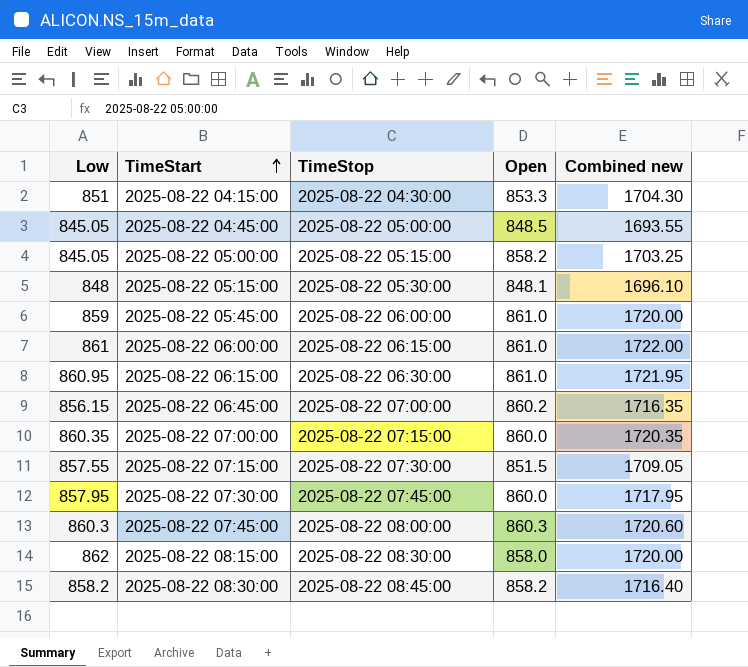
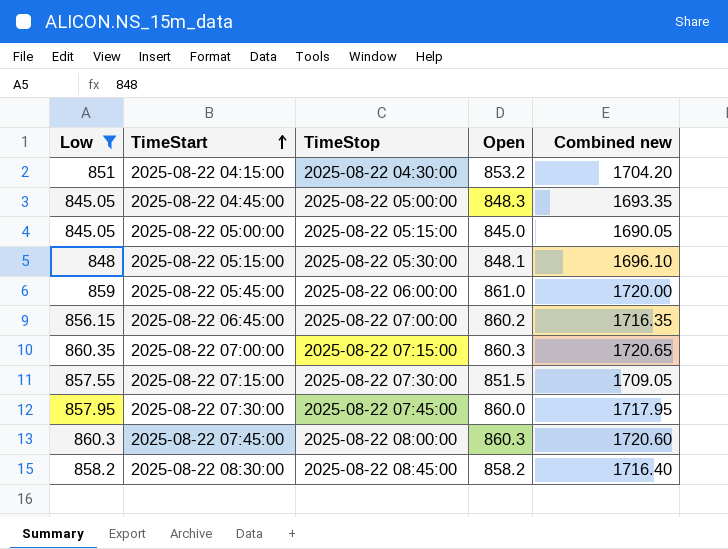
filter: none -> Low <= 860.35
2025-08-22 04:15:00 | Open: 853.3 -> 853.2
2025-08-22 04:15:00 | Combined new: 1704.30 -> 1704.20
2025-08-22 04:45:00 | Open: 848.5 -> 848.3
2025-08-22 04:45:00 | Combined new: 1693.55 -> 1693.35
2025-08-22 05:00:00 | Open: 858.2 -> 845.0
2025-08-22 05:00:00 | Combined new: 1703.25 -> 1690.05
2025-08-22 07:00:00 | Open: 860.0 -> 860.3
2025-08-22 07:00:00 | Combined new: 1720.35 -> 1720.65

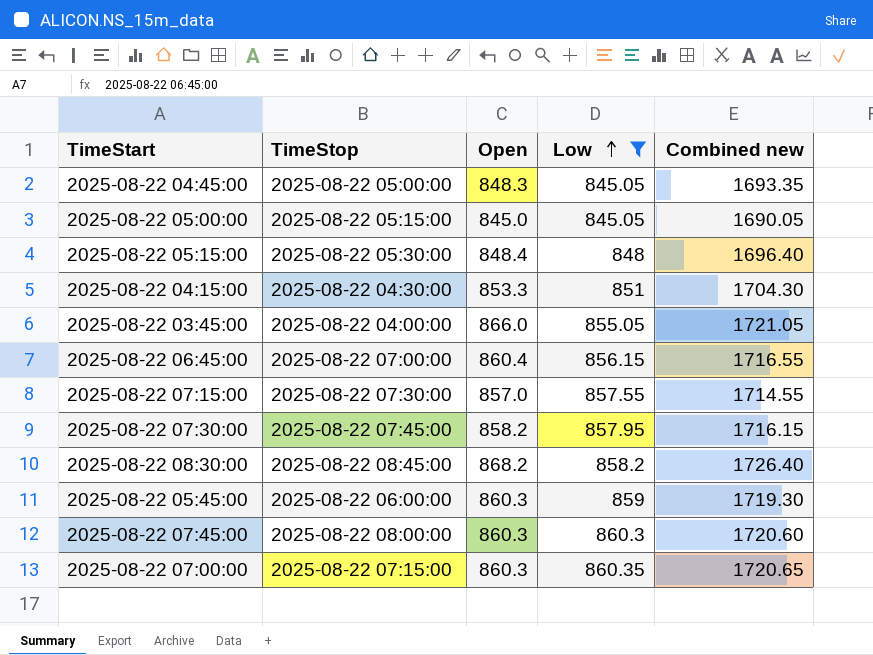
row order: TimeStart ascending -> Low ascending
column Low | position: 1 -> 4
2025-08-22 05:15:00 | Open: 848.1 -> 848.4
2025-08-22 05:15:00 | Combined new: 1696.10 -> 1696.40
2025-08-22 04:15:00 | Open: 853.2 -> 853.3
2025-08-22 04:15:00 | Combined new: 1704.20 -> 1704.30
row 2025-08-22 03:45:00: none -> 2025-08-22 04:00:00 | 866.0 | 855.05 | 1721.05
2025-08-22 06:45:00 | Open: 860.2 -> 860.4
2025-08-22 06:45:00 | Combined new: 1716.35 -> 1716.55
2025-08-22 07:15:00 | Open: 851.5 -> 857.0
2025-08-22 07:15:00 | Combined new: 1709.05 -> 1714.55
2025-08-22 07:30:00 | Open: 860.0 -> 858.2
2025-08-22 07:30:00 | Combined new: 1717.95 -> 1716.15
2025-08-22 08:30:00 | Open: 858.2 -> 868.2
2025-08-22 08:30:00 | Combined new: 1716.40 -> 1726.40
2025-08-22 05:45:00 | Open: 861.0 -> 860.3
2025-08-22 05:45:00 | Combined new: 1720.00 -> 1719.30

